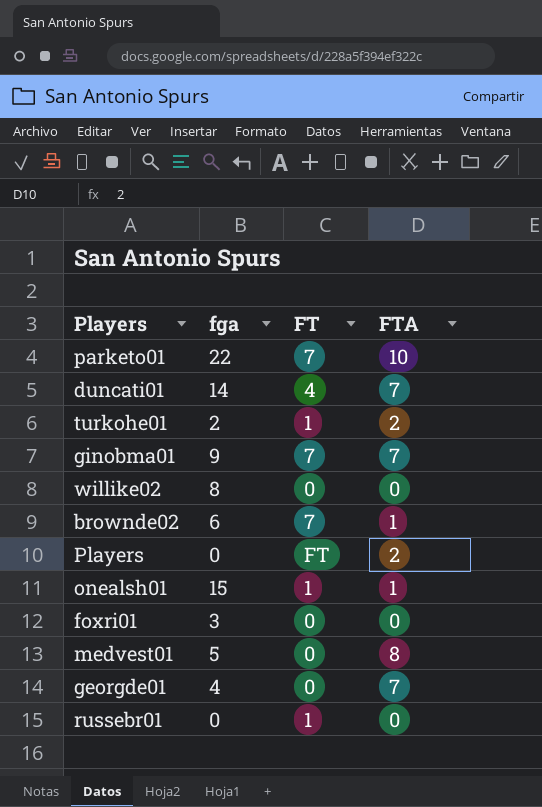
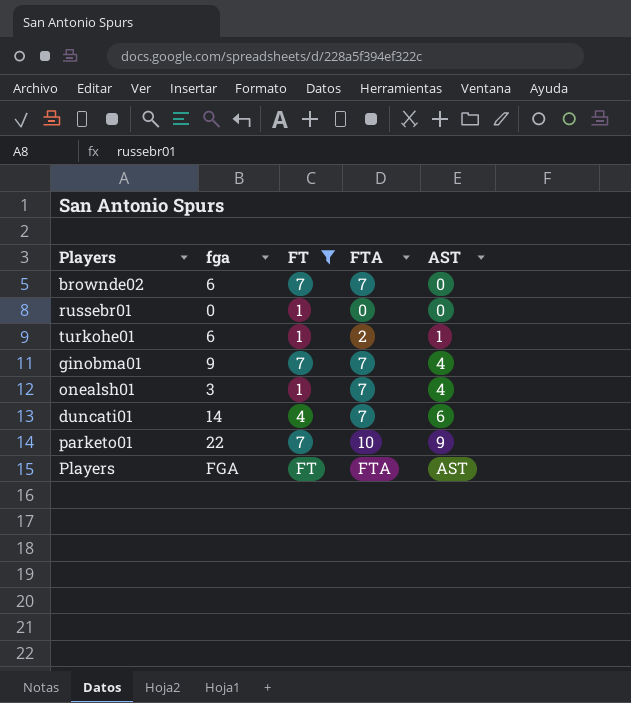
filter: none -> FT != 0
row order: none -> AST ascending
column AST | position: none -> 5
brownde02 | FTA: 1 -> 7
turkohe01 | fga: 2 -> 6
onealsh01 | fga: 15 -> 3
onealsh01 | FTA: 1 -> 7
Players | fga: 0 -> FGA
Players | FTA: 2 -> FTA

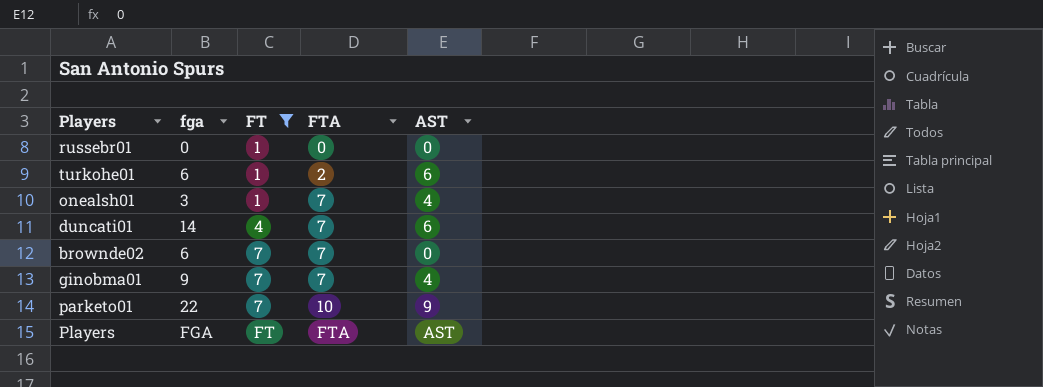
row order: AST ascending -> FT ascending
turkohe01 | AST: 1 -> 6

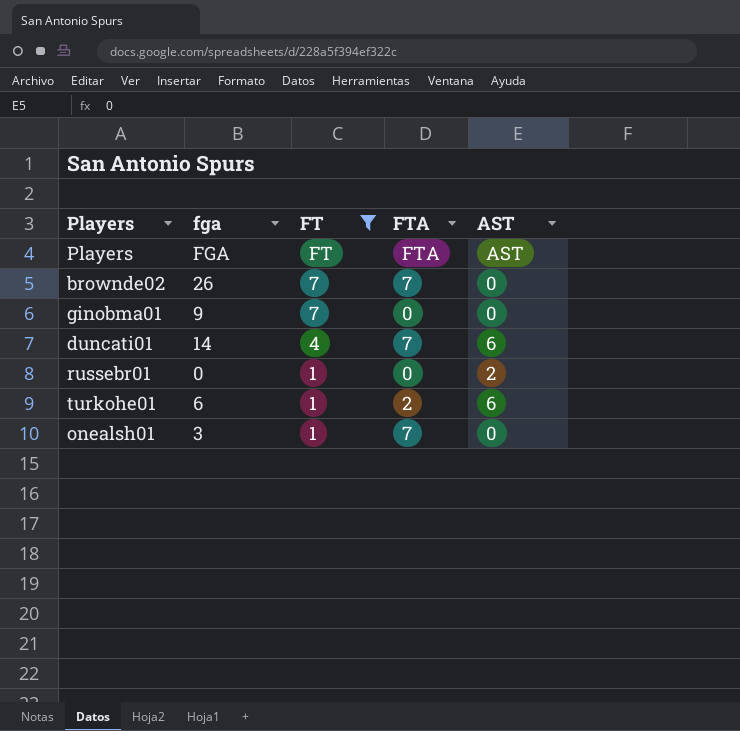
row order: FT ascending -> FT descending
row parketo01: 22 | 7 | 10 | 9 -> none
brownde02 | fga: 6 -> 26
ginobma01 | FTA: 7 -> 0
ginobma01 | AST: 4 -> 0
russebr01 | AST: 0 -> 2
onealsh01 | AST: 4 -> 0

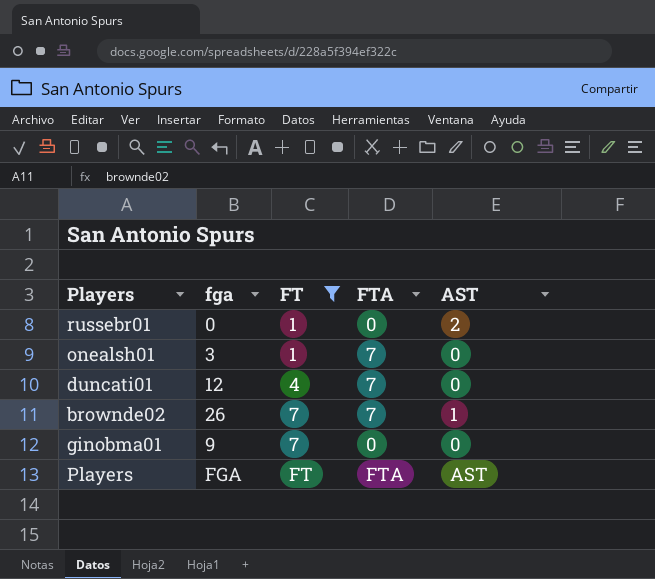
row order: FT descending -> FT ascending
row turkohe01: 6 | 1 | 2 | 6 -> none
duncati01 | fga: 14 -> 12
duncati01 | AST: 6 -> 0
brownde02 | AST: 0 -> 1

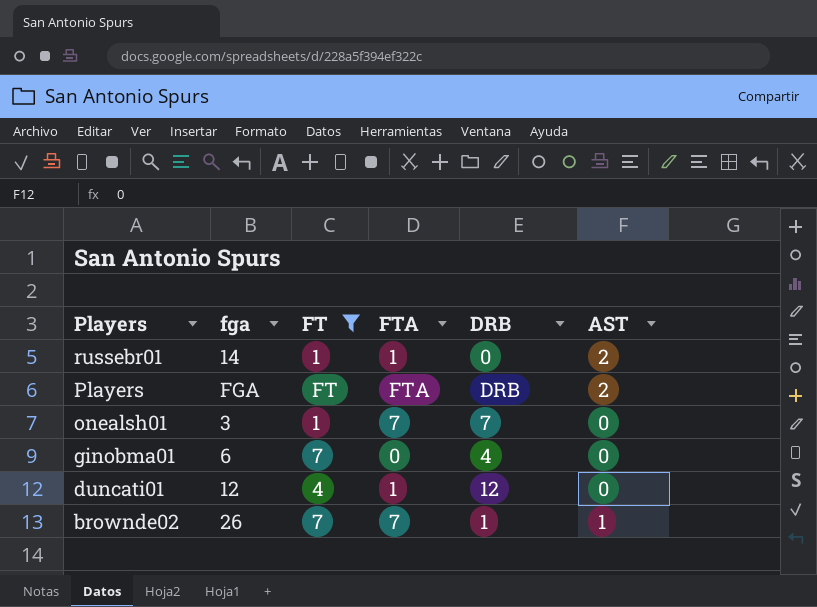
row order: FT ascending -> Players descending
column DRB | position: none -> 5
russebr01 | fga: 0 -> 14
russebr01 | FTA: 0 -> 1
Players | AST: AST -> 2
ginobma01 | fga: 9 -> 6
duncati01 | FTA: 7 -> 1

